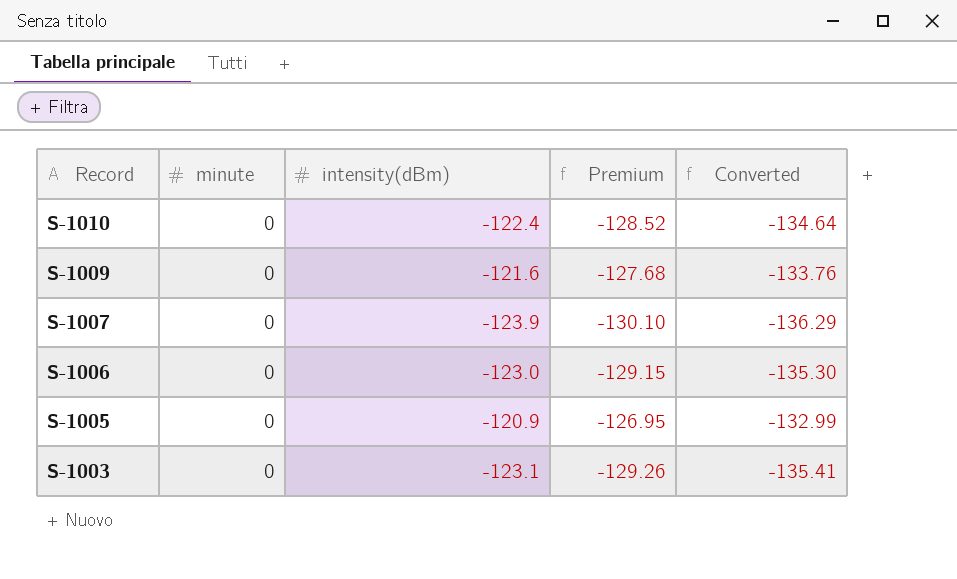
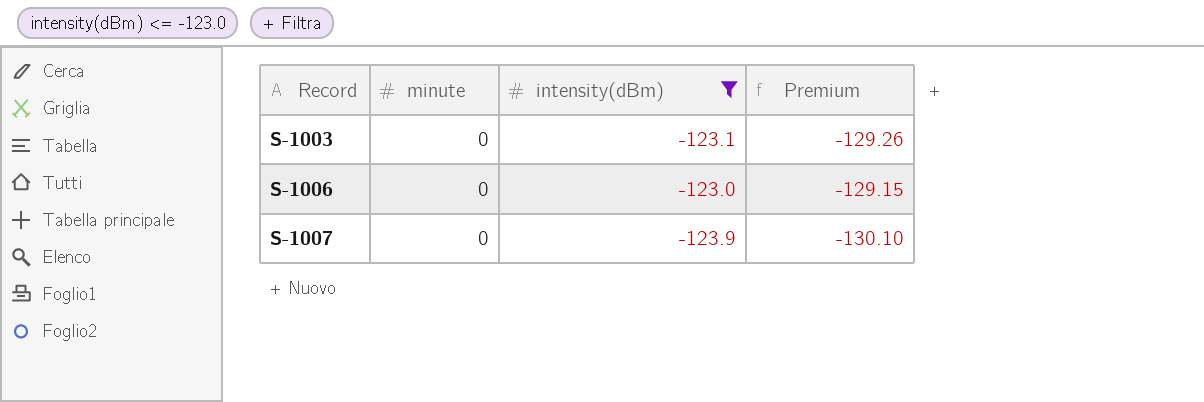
filter: none -> intensity(dBm) <= -123.0
row order: Record descending -> Record ascending
column Converted | formula: [intensity(dBm)] * 1.1 -> none

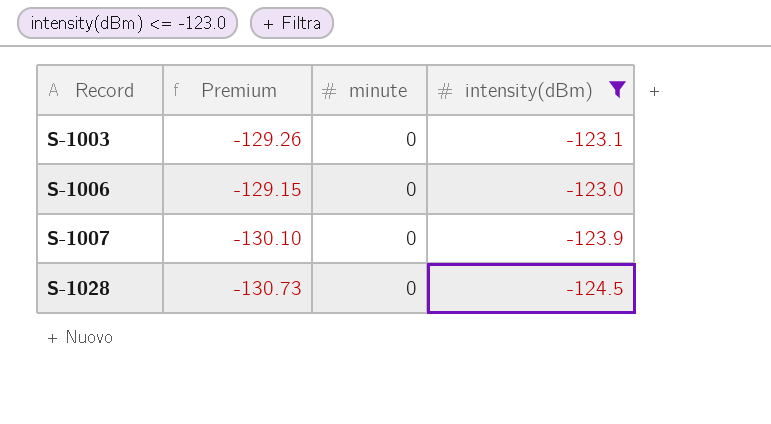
column Premium | position: 4 -> 2
row S-1028: none -> -130.73 | 0 | -124.5

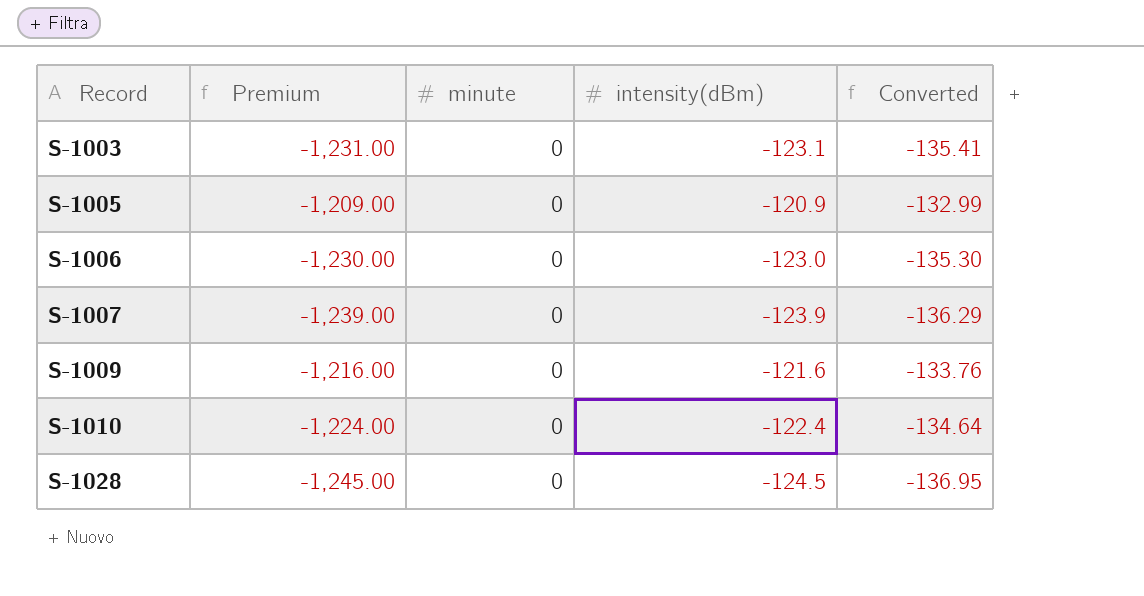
filter: intensity(dBm) <= -123.0 -> none
column Premium | formula: [intensity(dBm)] * 1.05 -> [intensity(dBm)] * 10
column Converted | formula: none -> [intensity(dBm)] * 1.1

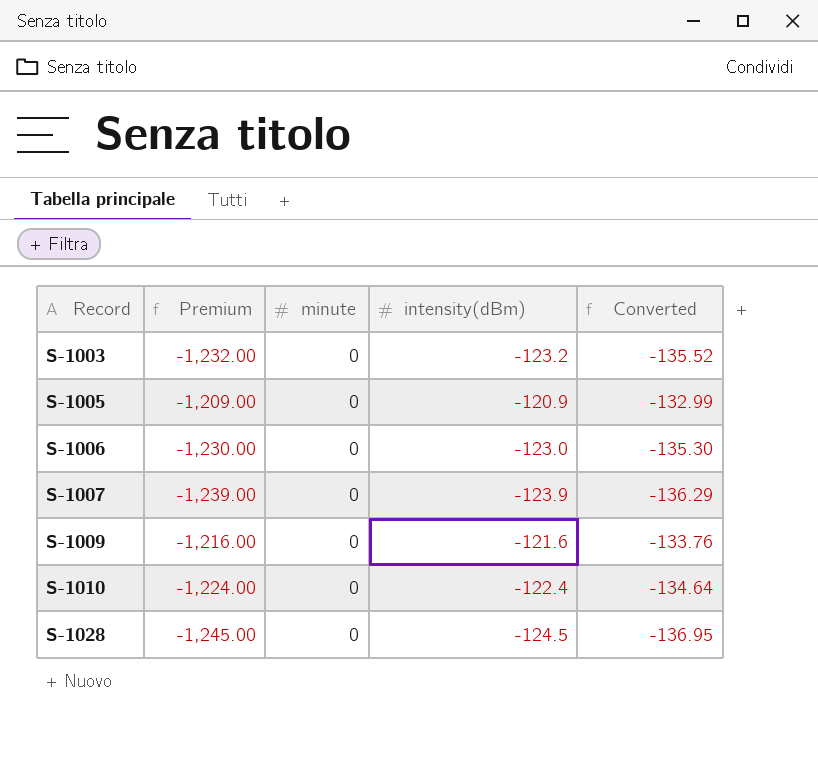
S-1003 | Premium: -1,231.00 -> -1,232.00
S-1003 | intensity(dBm): -123.1 -> -123.2
S-1003 | Converted: -135.41 -> -135.52

